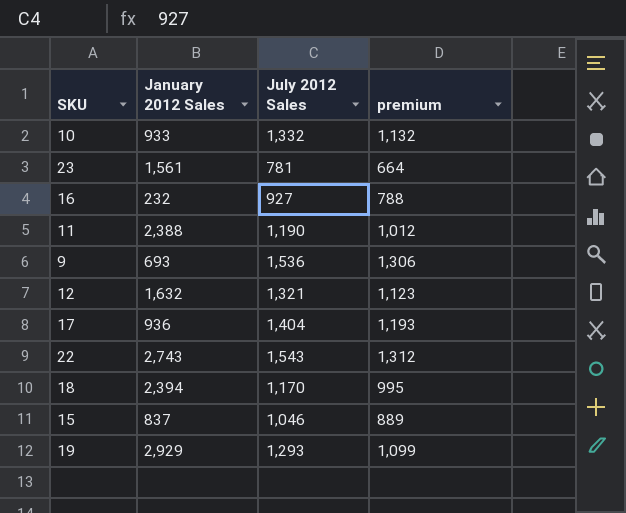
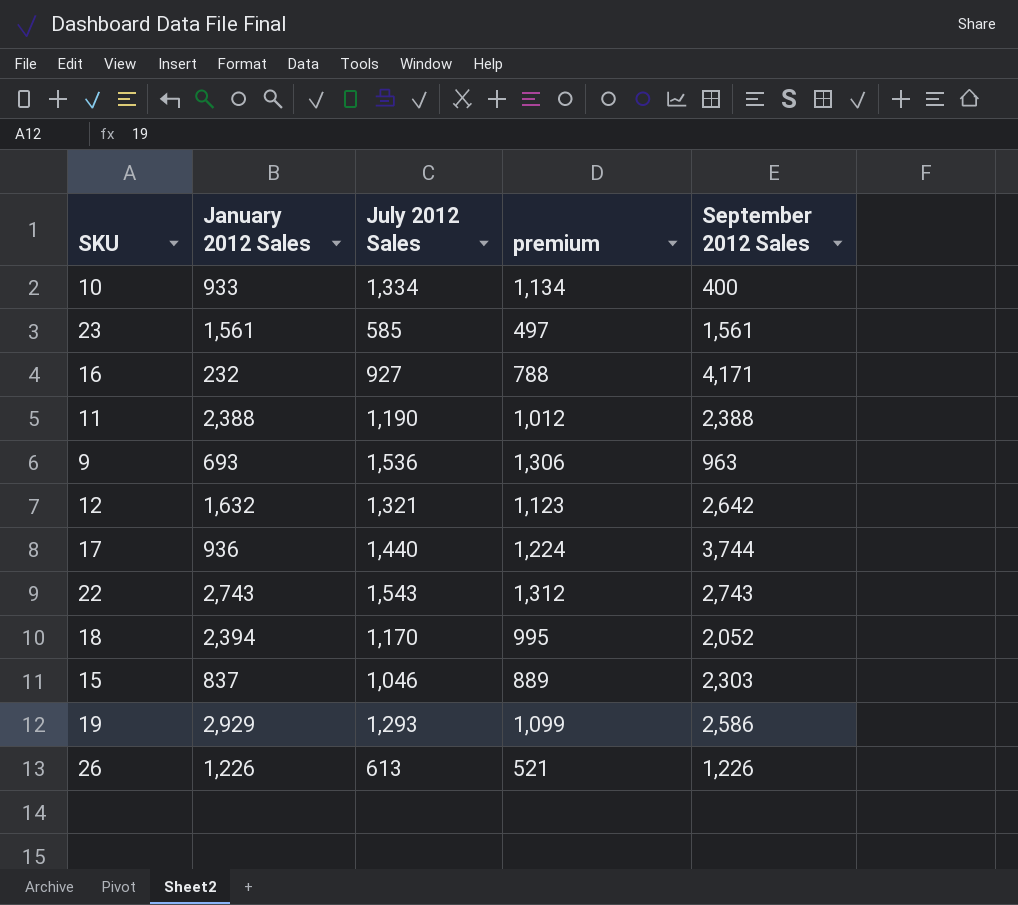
column September 2012 Sales | position: none -> 5
10 | July 2012 Sales: 1,332 -> 1,334
10 | premium: 1,132 -> 1,134
23 | July 2012 Sales: 781 -> 585
23 | premium: 664 -> 497
17 | July 2012 Sales: 1,404 -> 1,440
17 | premium: 1,193 -> 1,224
row 26: none -> 1,226 | 613 | 521 | 1,226

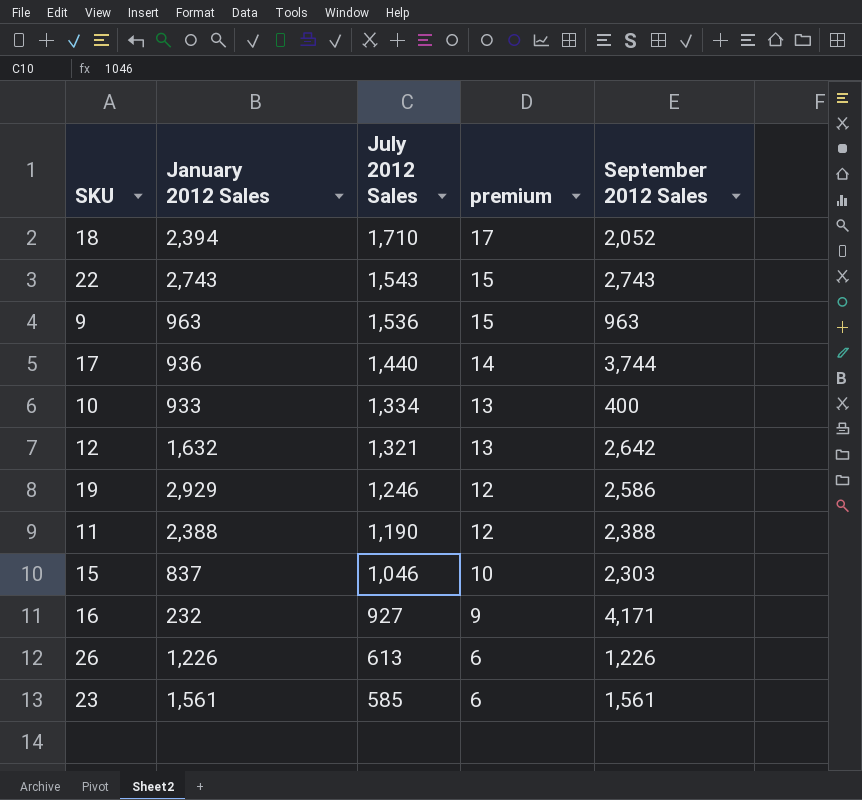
row order: none -> July 2012 Sales descending
column premium | formula: [July 2012 Sales] * 0.85 -> [July 2012 Sales] * 0.01
18 | July 2012 Sales: 1,170 -> 1,710
9 | January 2012 Sales: 693 -> 963
19 | July 2012 Sales: 1,293 -> 1,246

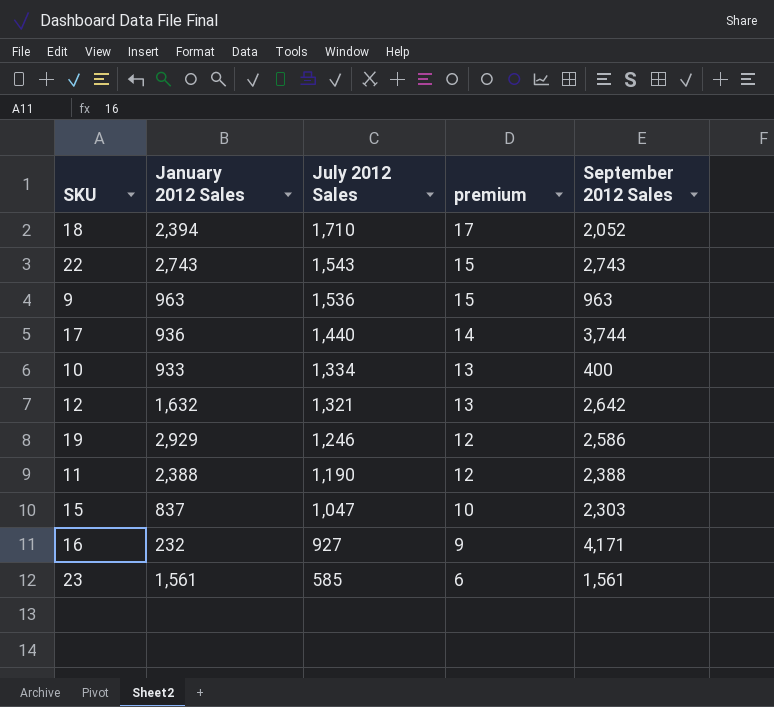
row 26: 1,226 | 613 | 6 | 1,226 -> none
15 | July 2012 Sales: 1,046 -> 1,047

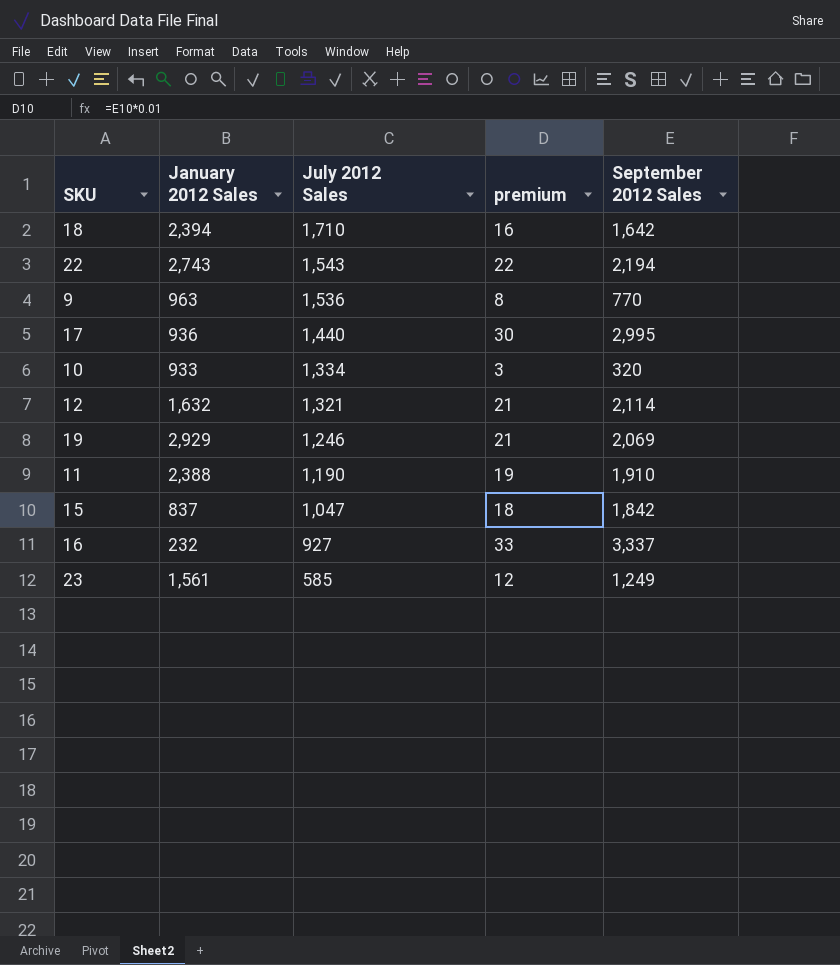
column premium | formula: [July 2012 Sales] * 0.01 -> [September 2012 Sales] * 0.01
18 | September 2012 Sales: 2,052 -> 1,642
22 | September 2012 Sales: 2,743 -> 2,194
9 | September 2012 Sales: 963 -> 770
17 | September 2012 Sales: 3,744 -> 2,995
10 | September 2012 Sales: 400 -> 320
12 | September 2012 Sales: 2,642 -> 2,114
19 | September 2012 Sales: 2,586 -> 2,069
11 | September 2012 Sales: 2,388 -> 1,910
15 | September 2012 Sales: 2,303 -> 1,842
16 | September 2012 Sales: 4,171 -> 3,337
23 | September 2012 Sales: 1,561 -> 1,249

